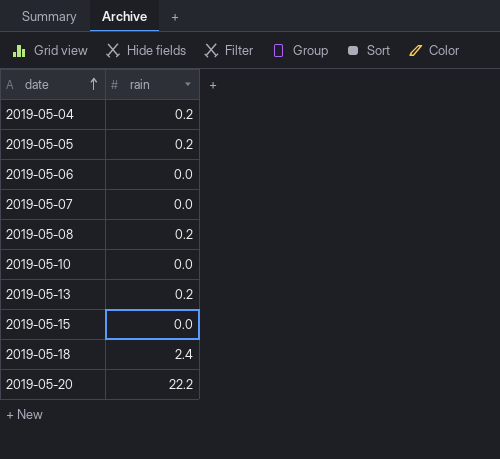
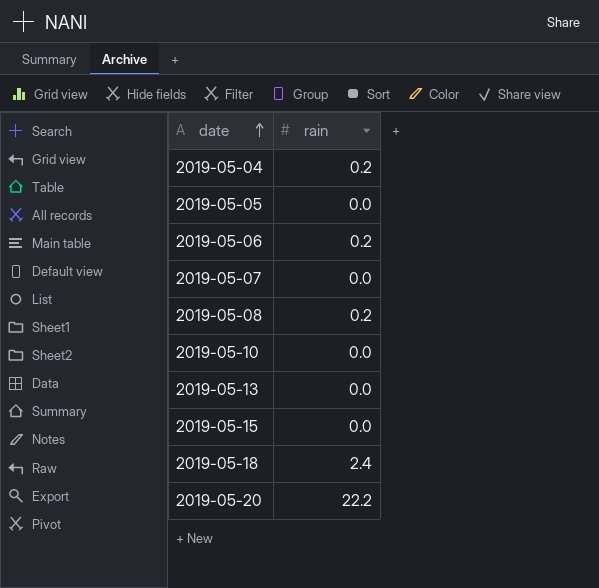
2019-05-05 | rain: 0.2 -> 0.0
2019-05-06 | rain: 0.0 -> 0.2
2019-05-13 | rain: 0.2 -> 0.0

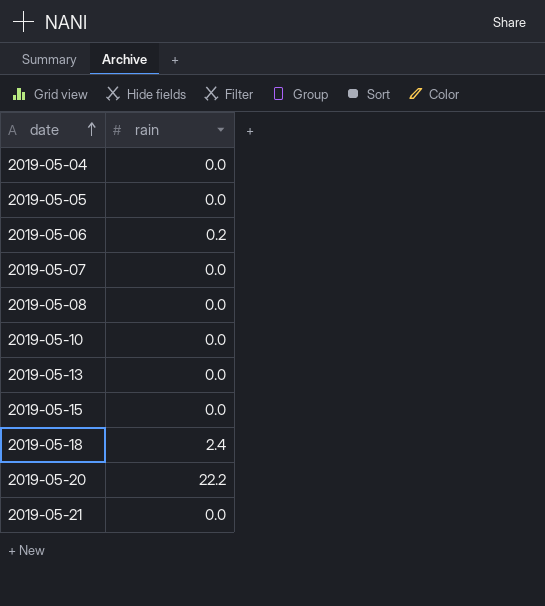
2019-05-04 | rain: 0.2 -> 0.0
2019-05-08 | rain: 0.2 -> 0.0
row 2019-05-21: none -> 0.0

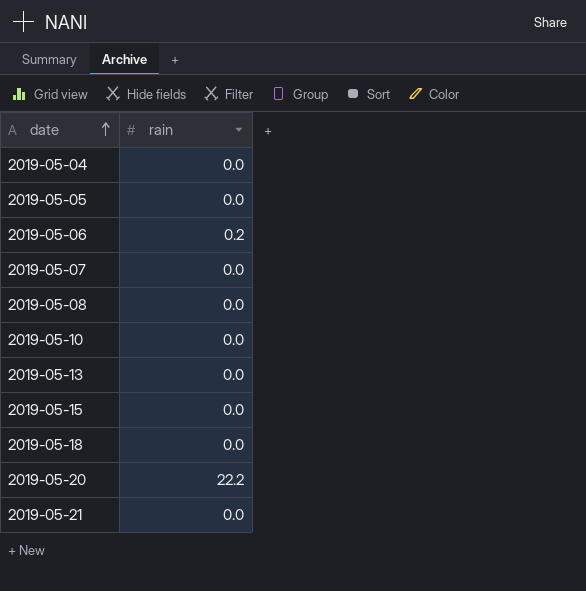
2019-05-18 | rain: 2.4 -> 0.0

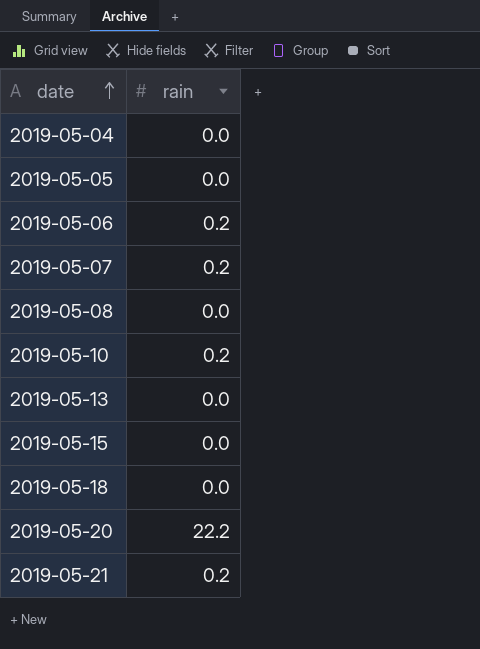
2019-05-07 | rain: 0.0 -> 0.2
2019-05-10 | rain: 0.0 -> 0.2
2019-05-21 | rain: 0.0 -> 0.2

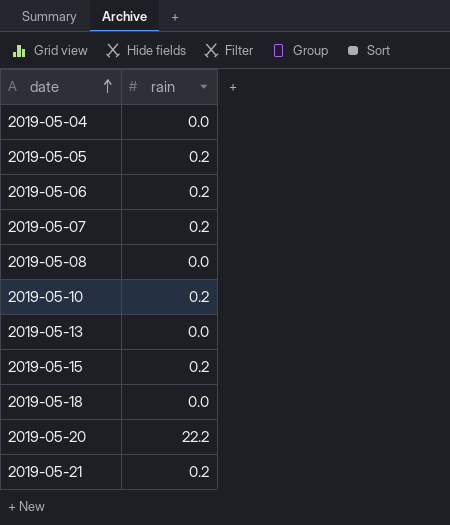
2019-05-05 | rain: 0.0 -> 0.2
2019-05-15 | rain: 0.0 -> 0.2

